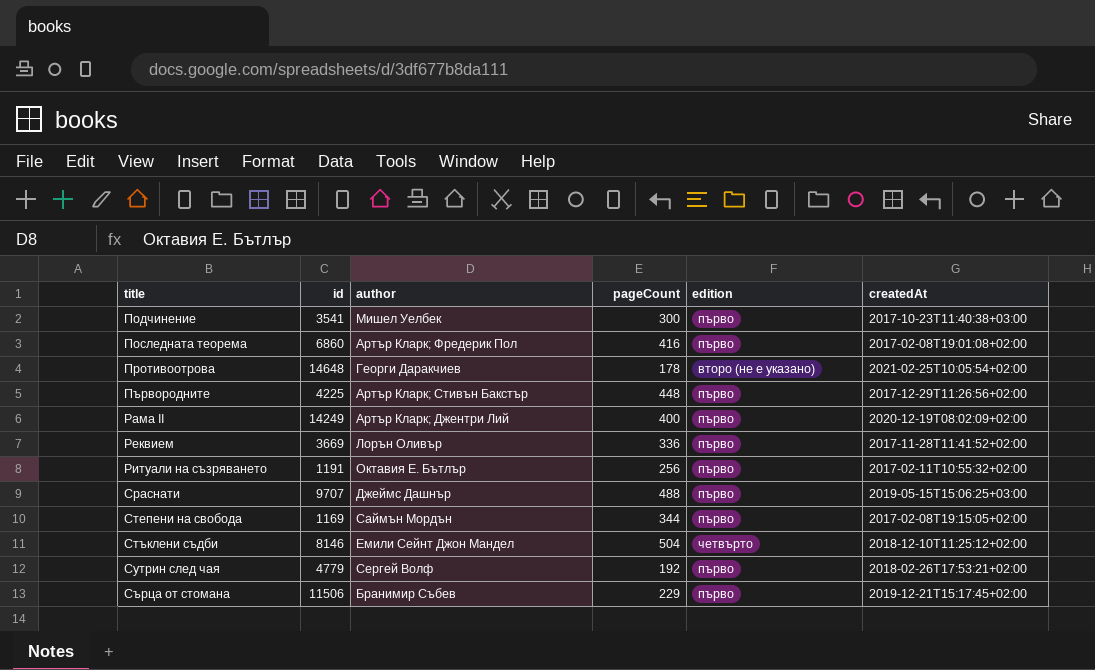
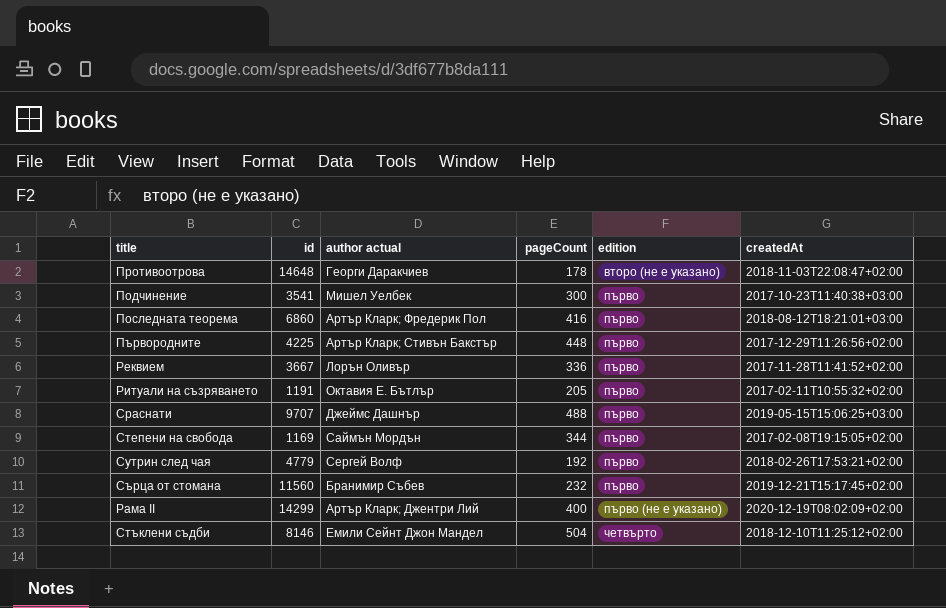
row order: title ascending -> edition ascending
column name: author -> author actual
Противоотрова | createdAt: 2021-02-25T10:05:54+02:00 -> 2018-11-03T22:08:47+02:00
Последната теорема | createdAt: 2017-02-08T19:01:08+02:00 -> 2018-08-12T18:21:01+03:00
Реквием | id: 3669 -> 3667
Ритуали на съзряването | pageCount: 256 -> 205
Сърца от стомана | id: 11506 -> 11560
Сърца от стомана | pageCount: 229 -> 232
Рама II | id: 14249 -> 14299
Рама II | edition: първо -> първо (не е указано)

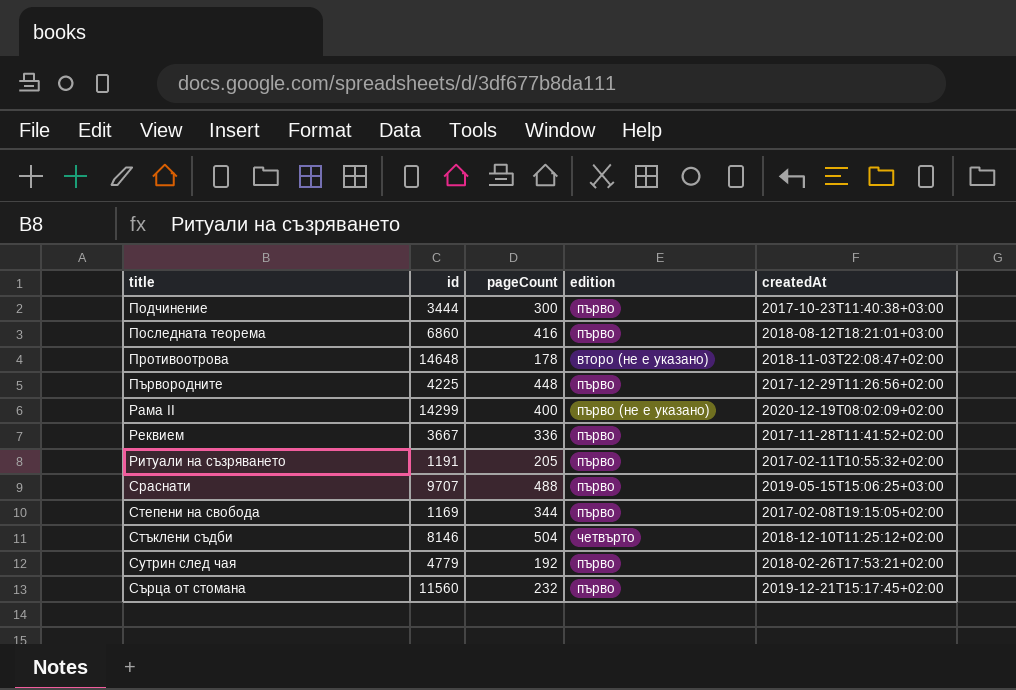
row order: edition ascending -> title ascending
column author actual | position: 3 -> none
Подчинение | id: 3541 -> 3444

